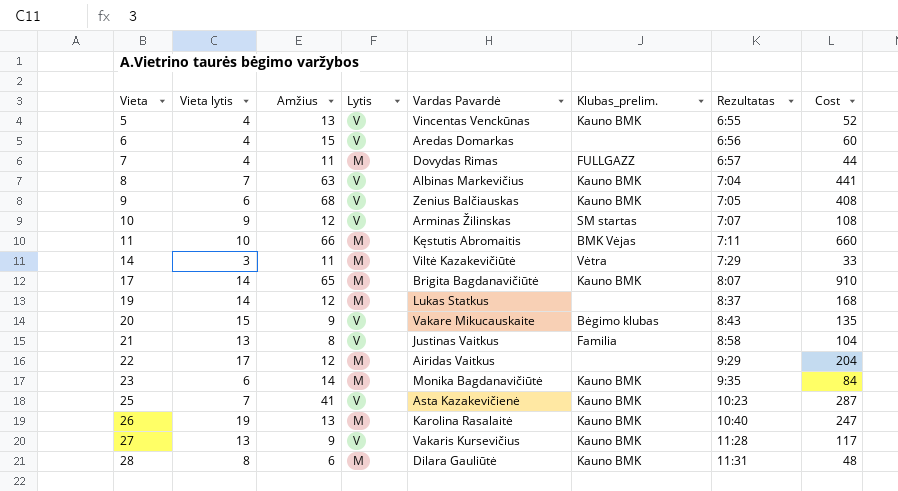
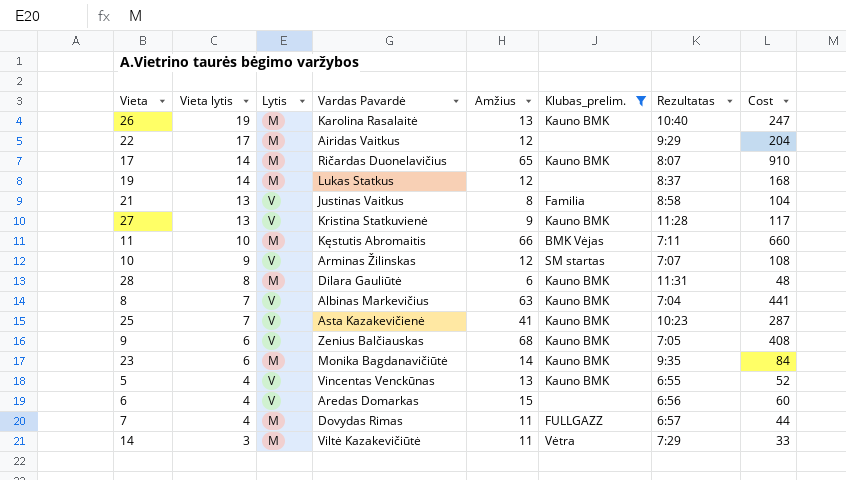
filter: none -> Klubas_prelim. != Bėgimo klubas
row order: Vieta ascending -> Vieta lytis descending
column Amžius | position: 3 -> 5
17 | Vardas Pavardė: Brigita Bagdanavičiūtė -> Ričardas Duonelavičius
27 | Vardas Pavardė: Vakaris Kursevičius -> Kristina Statkuvienė

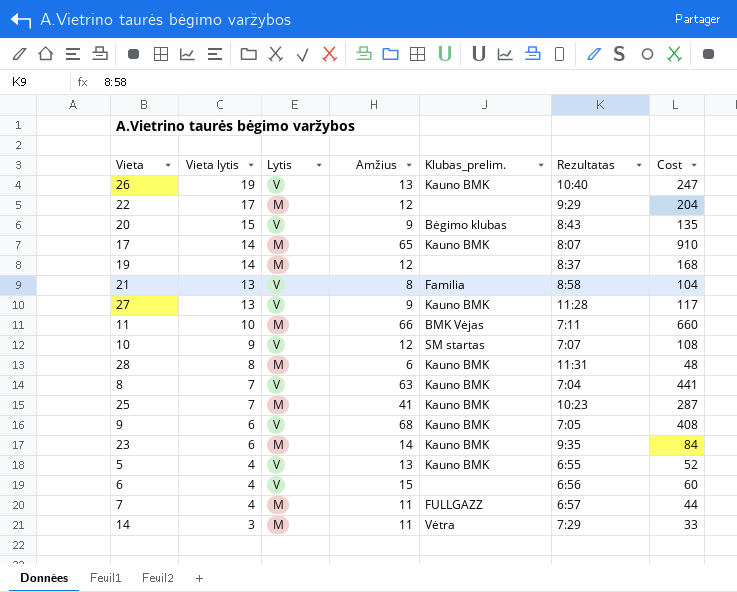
filter: Klubas_prelim. != Bėgimo klubas -> none
column Vardas Pavardė | position: 4 -> none
26 | Lytis: M -> V
25 | Lytis: V -> M

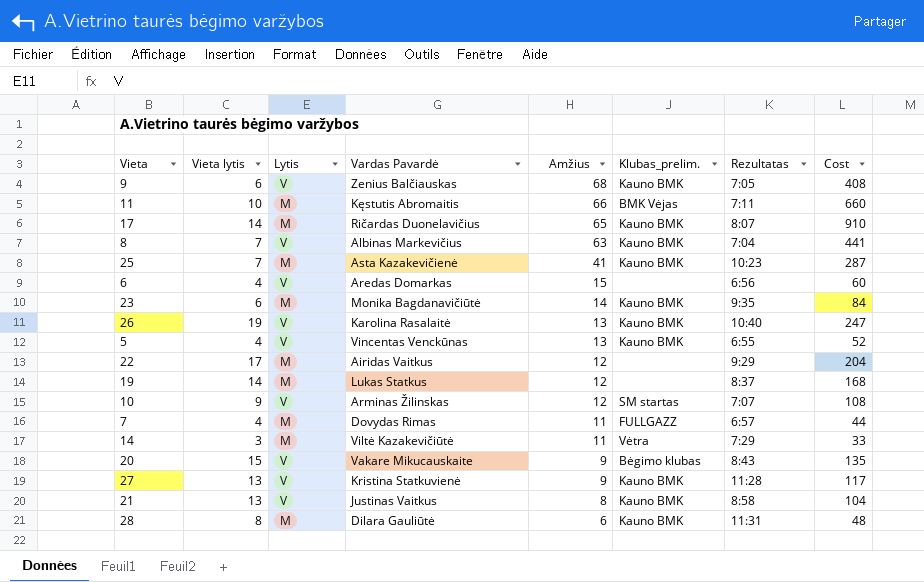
row order: Vieta lytis descending -> Amžius descending
column Vardas Pavardė | position: none -> 4
21 | Klubas_prelim.: Familia -> Kauno BMK

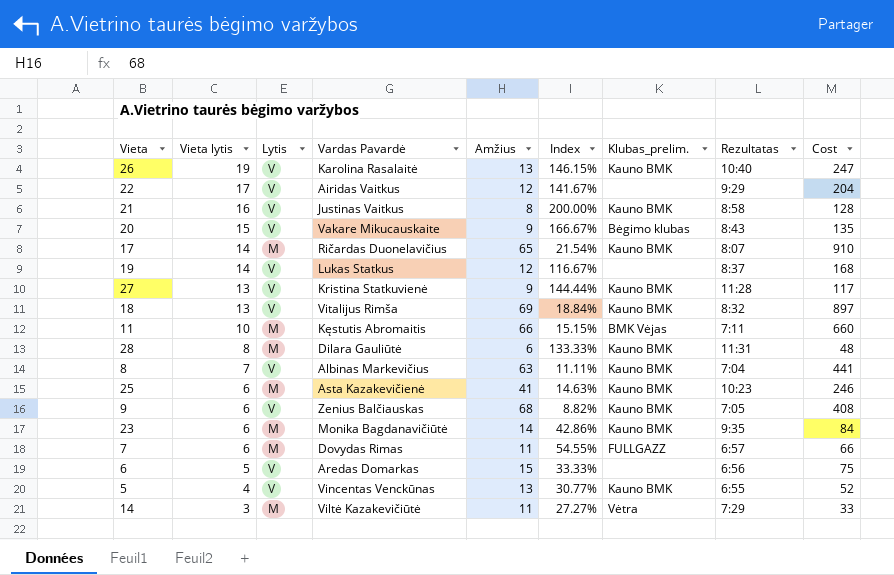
row order: Amžius descending -> Vieta lytis descending
column Index | formula: none -> [Vieta lytis] / [Amžius]
row 10: 9 | V | Arminas Žilinskas | 12 | SM startas | 7:07 | 108 -> none
22 | Lytis: M -> V
21 | Vieta lytis: 13 -> 16
21 | Cost: 104 -> 128
19 | Lytis: M -> V
row 18: none -> 13 | V | Vitalijus Rimša | 69 | 18.84% | Kauno BMK | 8:32 | 897
25 | Vieta lytis: 7 -> 6
25 | Cost: 287 -> 246
7 | Vieta lytis: 4 -> 6
7 | Cost: 44 -> 66
6 | Vieta lytis: 4 -> 5
6 | Cost: 60 -> 75

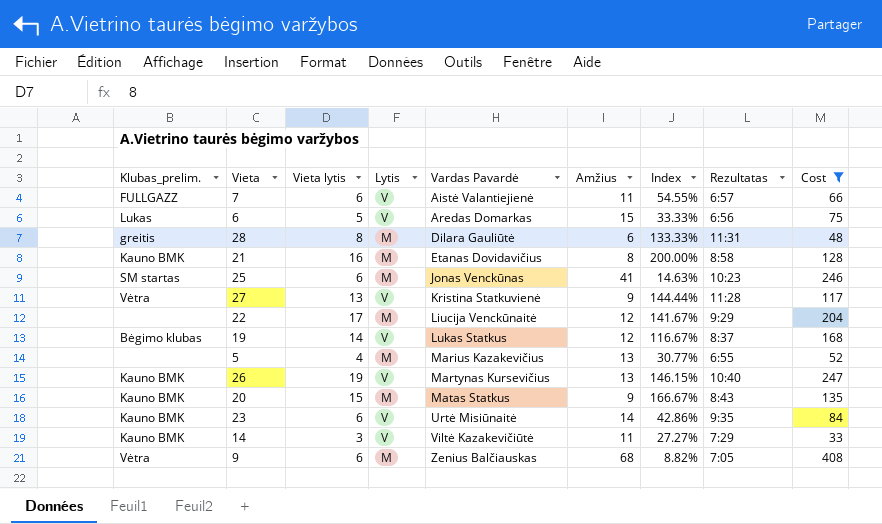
filter: none -> Cost <= 408
row order: Vieta lytis descending -> Vardas Pavardė ascending
column Klubas_prelim. | position: 7 -> 1
7 | Lytis: M -> V
7 | Vardas Pavardė: Dovydas Rimas -> Aistė Valantiejienė
6 | Klubas_prelim.: none -> Lukas
28 | Klubas_prelim.: Kauno BMK -> greitis
21 | Lytis: V -> M
21 | Vardas Pavardė: Justinas Vaitkus -> Etanas Dovidavičius
25 | Klubas_prelim.: Kauno BMK -> SM startas
25 | Vardas Pavardė: Asta Kazakevičienė -> Jonas Venckūnas
27 | Klubas_prelim.: Kauno BMK -> Vėtra
22 | Lytis: V -> M
22 | Vardas Pavardė: Airidas Vaitkus -> Liucija Venckūnaitė
19 | Klubas_prelim.: none -> Bėgimo klubas
5 | Klubas_prelim.: Kauno BMK -> none
5 | Lytis: V -> M
5 | Vardas Pavardė: Vincentas Venckūnas -> Marius Kazakevičius
26 | Vardas Pavardė: Karolina Rasalaitė -> Martynas Kursevičius
20 | Klubas_prelim.: Bėgimo klubas -> Kauno BMK
20 | Lytis: V -> M
20 | Vardas Pavardė: Vakare Mikucauskaite -> Matas Statkus
23 | Lytis: M -> V
23 | Vardas Pavardė: Monika Bagdanavičiūtė -> Urtė Misiūnaitė
14 | Klubas_prelim.: Vėtra -> Kauno BMK
14 | Lytis: M -> V
9 | Klubas_prelim.: Kauno BMK -> Vėtra
9 | Lytis: V -> M

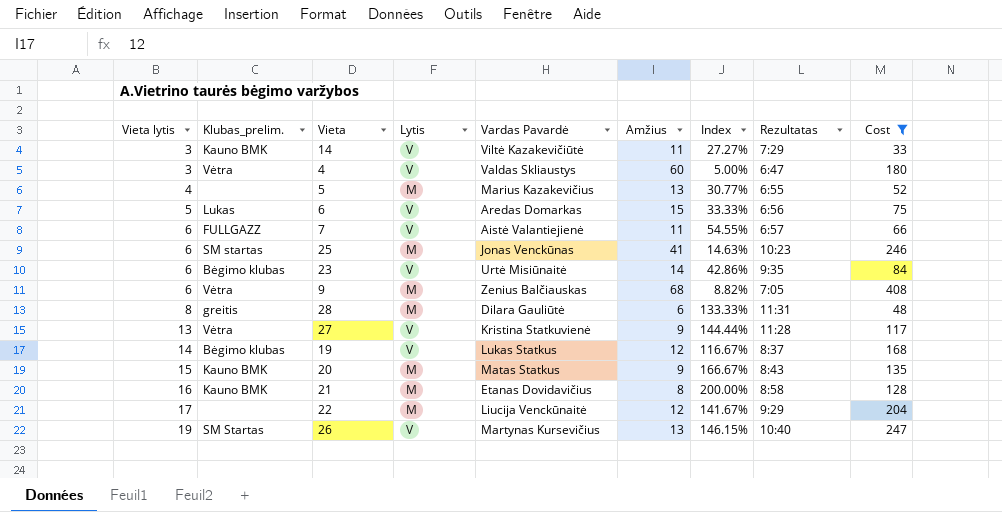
row order: Vardas Pavardė ascending -> Vieta lytis ascending
column Vieta lytis | position: 3 -> 1
row 4: none -> 3 | Vėtra | V | Valdas Skliaustys | 60 | 5.00% | 6:47 | 180
23 | Klubas_prelim.: Kauno BMK -> Bėgimo klubas
26 | Klubas_prelim.: Kauno BMK -> SM Startas

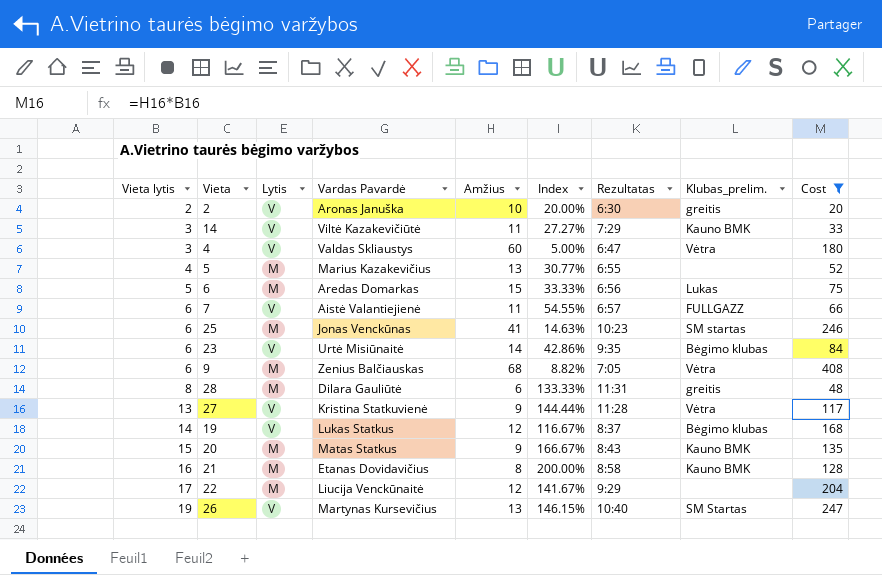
column Klubas_prelim. | position: 2 -> 8
row 2: none -> 2 | V | Aronas Januška | 10 | 20.00% | 6:30 | greitis | 20
6 | Lytis: V -> M

